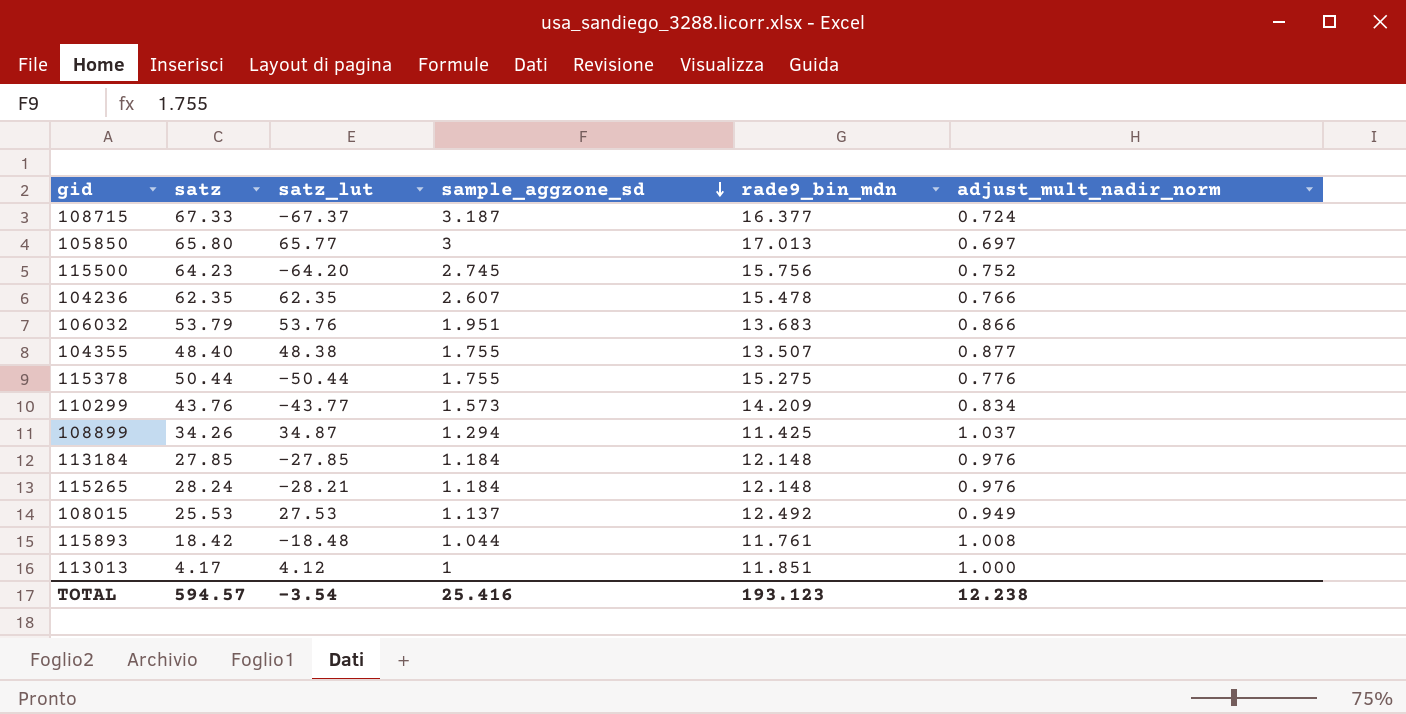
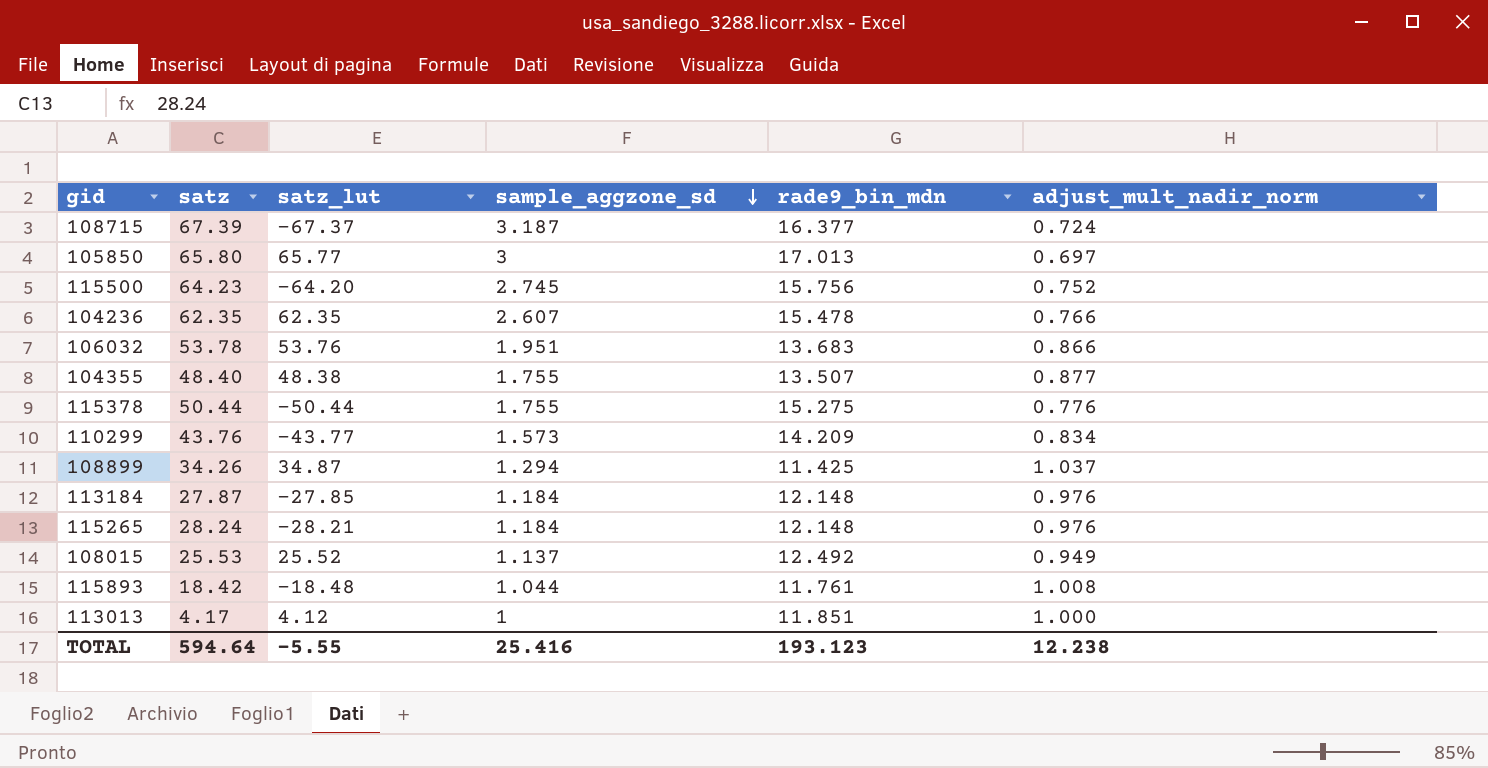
108715 | satz: 67.33 -> 67.39
106032 | satz: 53.79 -> 53.78
113184 | satz: 27.85 -> 27.87
108015 | satz_lut: 27.53 -> 25.52
TOTAL | satz: 594.57 -> 594.64
TOTAL | satz_lut: -3.54 -> -5.55

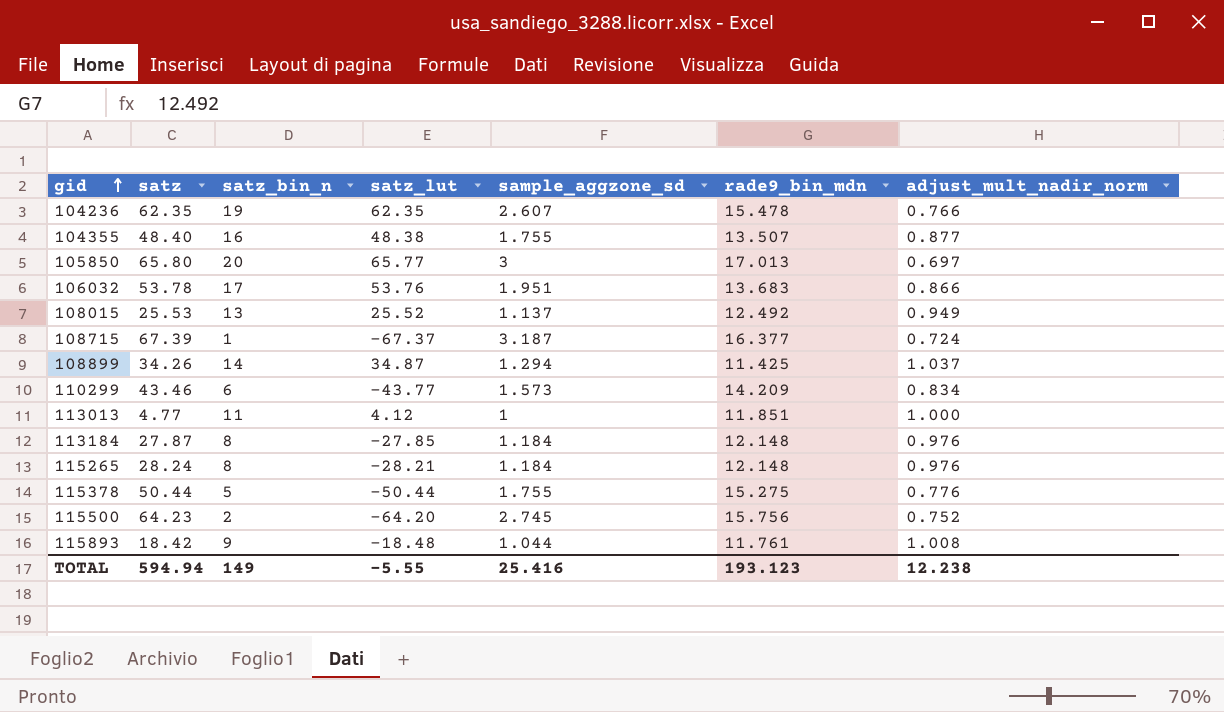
row order: sample_aggzone_sd descending -> gid ascending
column satz_bin_n | position: none -> 3
110299 | satz: 43.76 -> 43.46
113013 | satz: 4.17 -> 4.77
TOTAL | satz: 594.64 -> 594.94

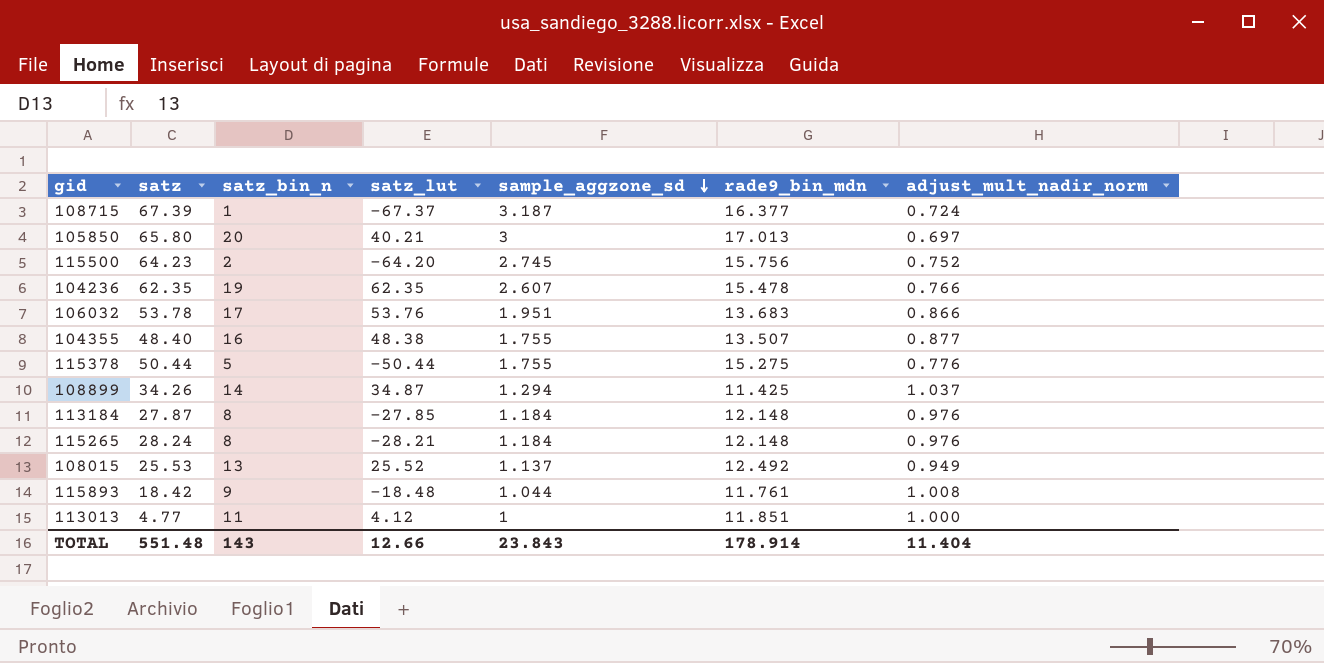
row order: gid ascending -> sample_aggzone_sd descending
row 110299: 43.46 | 6 | -43.77 | 1.573 | 14.209 | 0.834 -> none
105850 | satz_lut: 65.77 -> 40.21
TOTAL | satz: 594.94 -> 551.48
TOTAL | satz_bin_n: 149 -> 143
TOTAL | satz_lut: -5.55 -> 12.66
TOTAL | sample_aggzone_sd: 25.416 -> 23.843
TOTAL | rade9_bin_mdn: 193.123 -> 178.914
TOTAL | adjust_mult_nadir_norm: 12.238 -> 11.404

